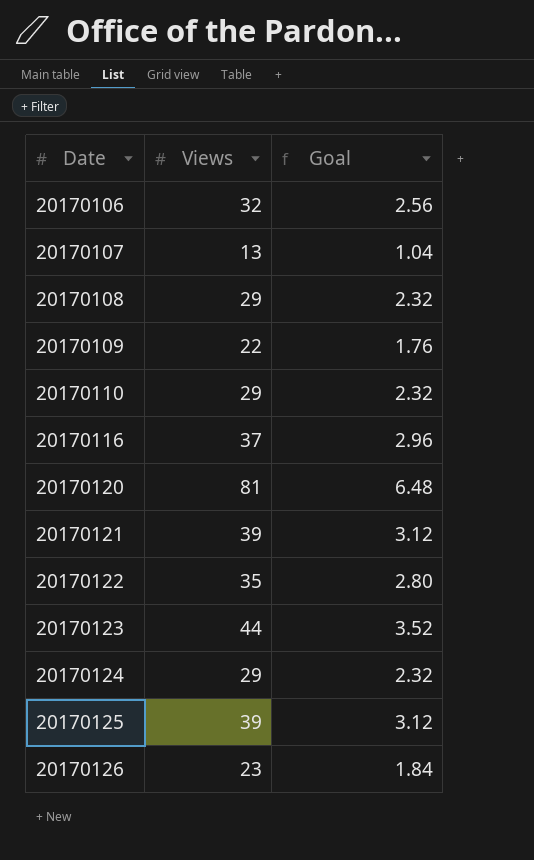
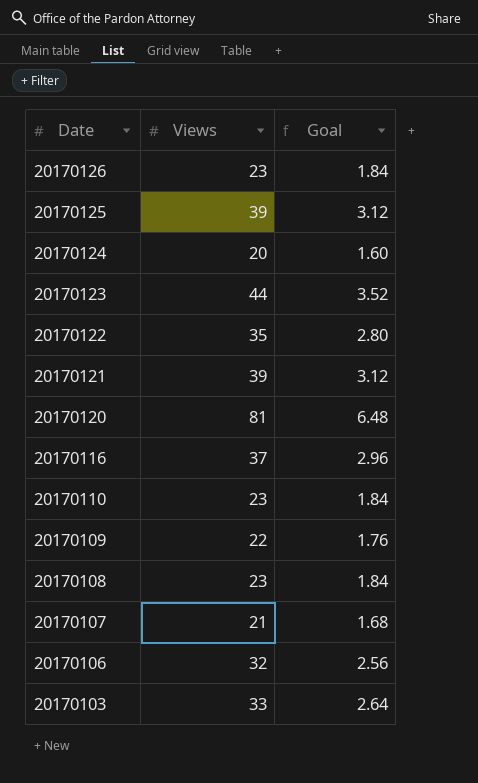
row order: Date ascending -> Date descending
20170124 | Views: 29 -> 20
20170124 | Goal: 2.32 -> 1.60
20170110 | Views: 29 -> 23
20170110 | Goal: 2.32 -> 1.84
20170108 | Views: 29 -> 23
20170108 | Goal: 2.32 -> 1.84
20170107 | Views: 13 -> 21
20170107 | Goal: 1.04 -> 1.68
row 20170103: none -> 33 | 2.64

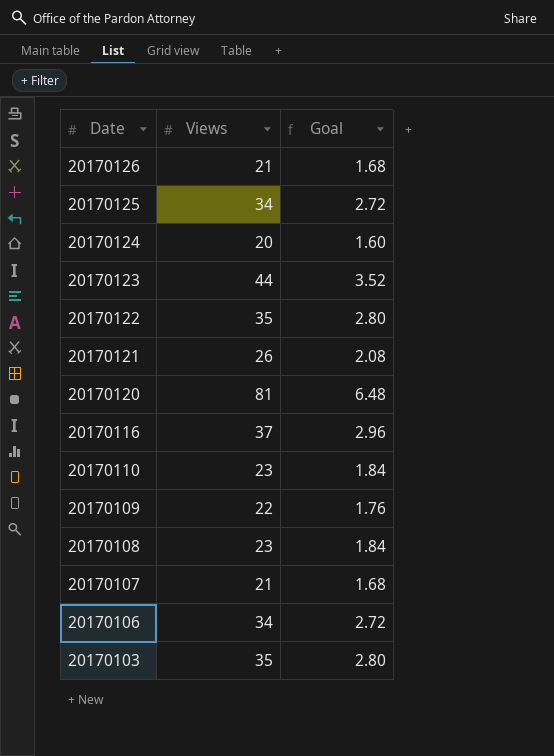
20170126 | Views: 23 -> 21
20170126 | Goal: 1.84 -> 1.68
20170125 | Views: 39 -> 34
20170125 | Goal: 3.12 -> 2.72
20170121 | Views: 39 -> 26
20170121 | Goal: 3.12 -> 2.08
20170106 | Views: 32 -> 34
20170106 | Goal: 2.56 -> 2.72
20170103 | Views: 33 -> 35
20170103 | Goal: 2.64 -> 2.80

